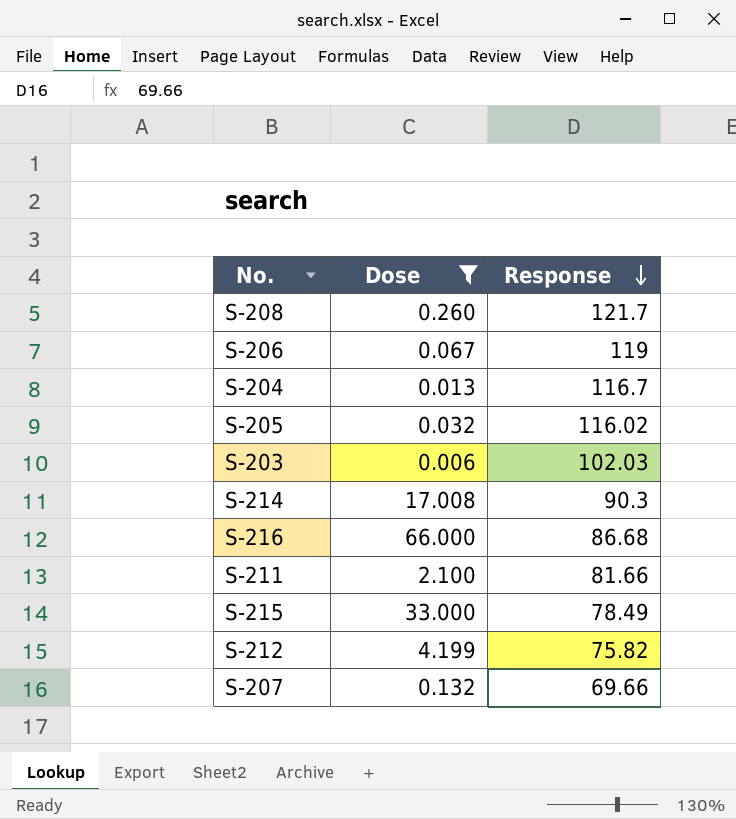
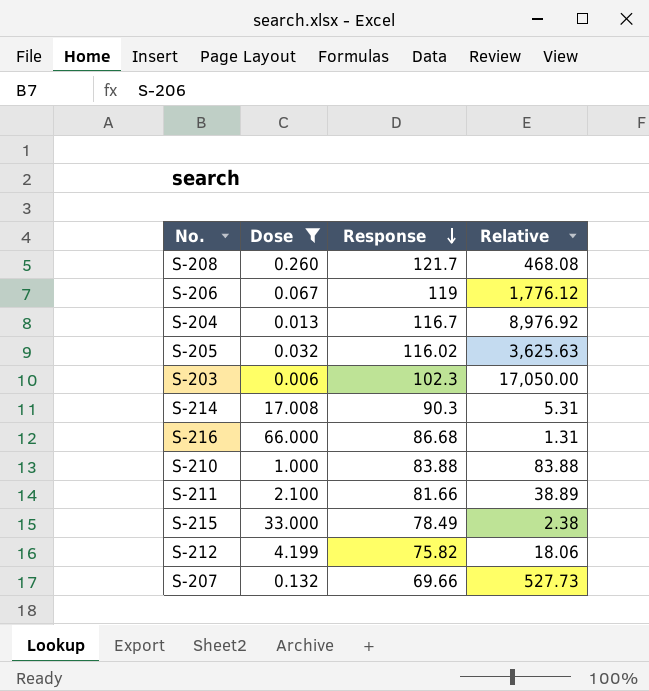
column Relative | formula: none -> [Response] / [Dose]
S-203 | Response: 102.03 -> 102.3
row S-210: none -> 1.000 | 83.88 | 83.88

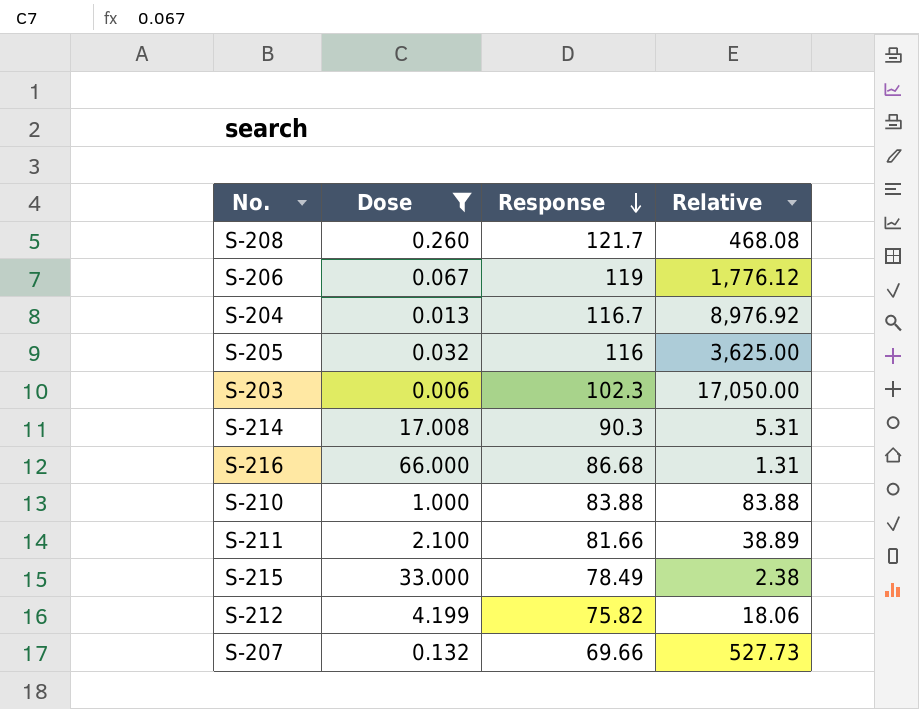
S-205 | Response: 116.02 -> 116
S-205 | Relative: 3,625.63 -> 3,625.00

